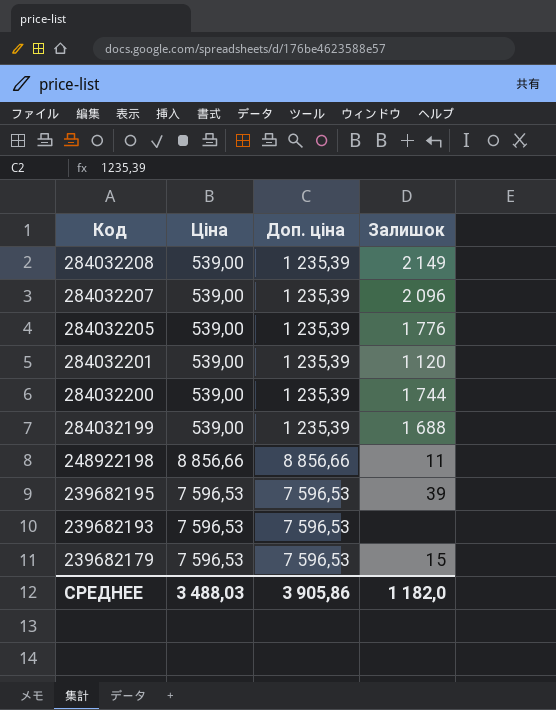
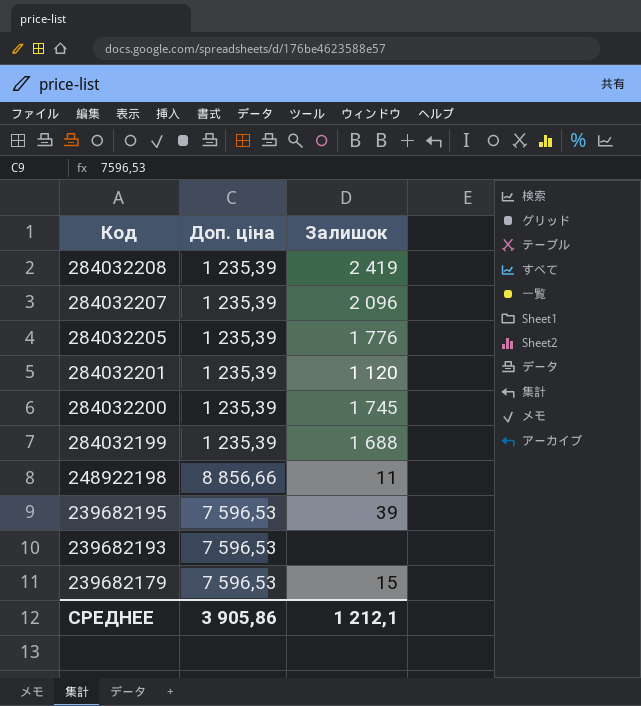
column Ціна | position: 2 -> none
284032208 | Залишок: 2 149 -> 2 419
284032200 | Залишок: 1 744 -> 1 745
СРЕДНЕЕ | Залишок: 1 182,0 -> 1 212,1

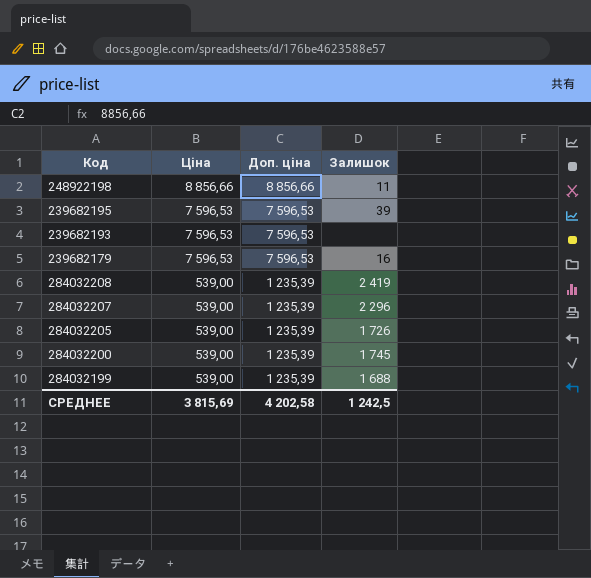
row order: Код descending -> Ціна descending
column Ціна | position: none -> 2
row 284032201: 1 235,39 | 1 120 -> none
239682179 | Залишок: 15 -> 16
284032207 | Залишок: 2 096 -> 2 296
284032205 | Залишок: 1 776 -> 1 726
СРЕДНЕЕ | Доп. ціна: 3 905,86 -> 4 202,58
СРЕДНЕЕ | Залишок: 1 212,1 -> 1 242,5

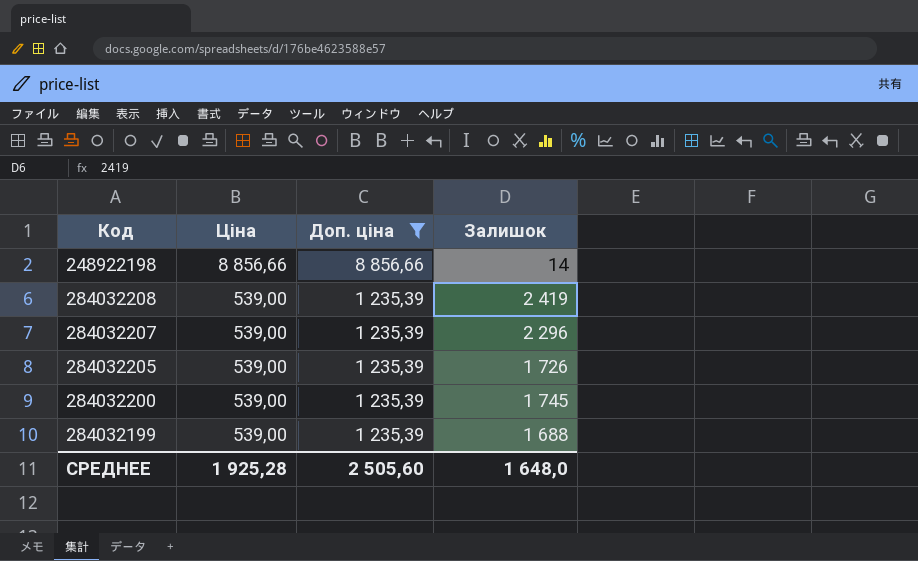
filter: none -> Доп. ціна != 7 596,53
248922198 | Залишок: 11 -> 14
СРЕДНЕЕ | Ціна: 3 815,69 -> 1 925,28
СРЕДНЕЕ | Доп. ціна: 4 202,58 -> 2 505,60
СРЕДНЕЕ | Залишок: 1 242,5 -> 1 648,0

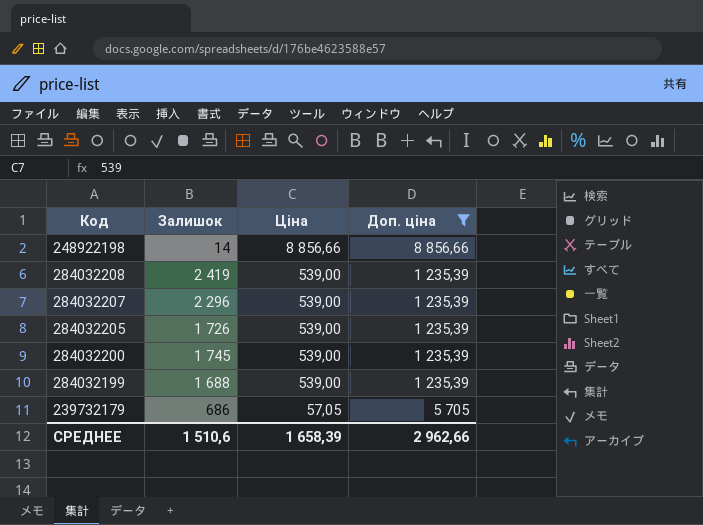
column Залишок | position: 4 -> 2
row 239732179: none -> 686 | 57,05 | 5 705
СРЕДНЕЕ | Залишок: 1 648,0 -> 1 510,6
СРЕДНЕЕ | Ціна: 1 925,28 -> 1 658,39
СРЕДНЕЕ | Доп. ціна: 2 505,60 -> 2 962,66

